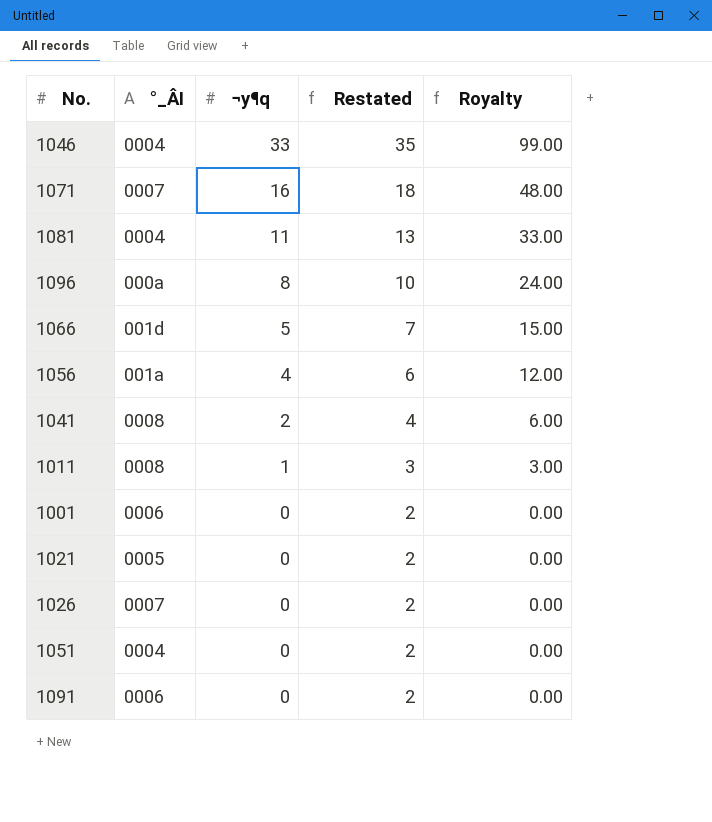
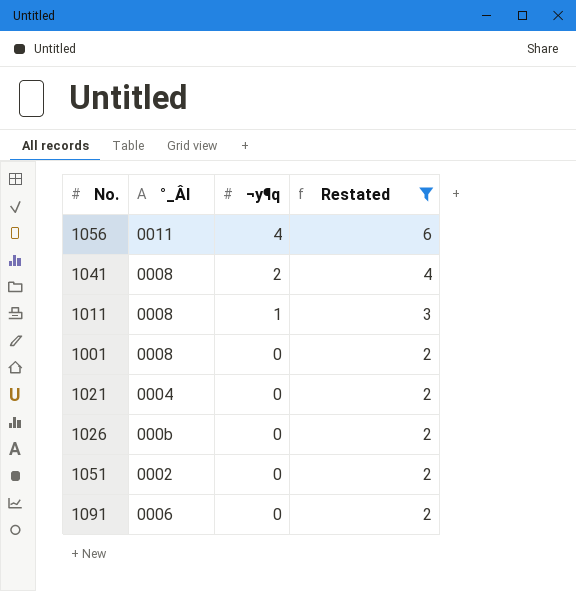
filter: none -> Restated <= 6
column Royalty | formula: [¬y¶q] * 3 -> none
1056 | °_ÂI: 001a -> 0011
1001 | °_ÂI: 0006 -> 0008
1021 | °_ÂI: 0005 -> 0004
1026 | °_ÂI: 0007 -> 000b
1051 | °_ÂI: 0004 -> 0002

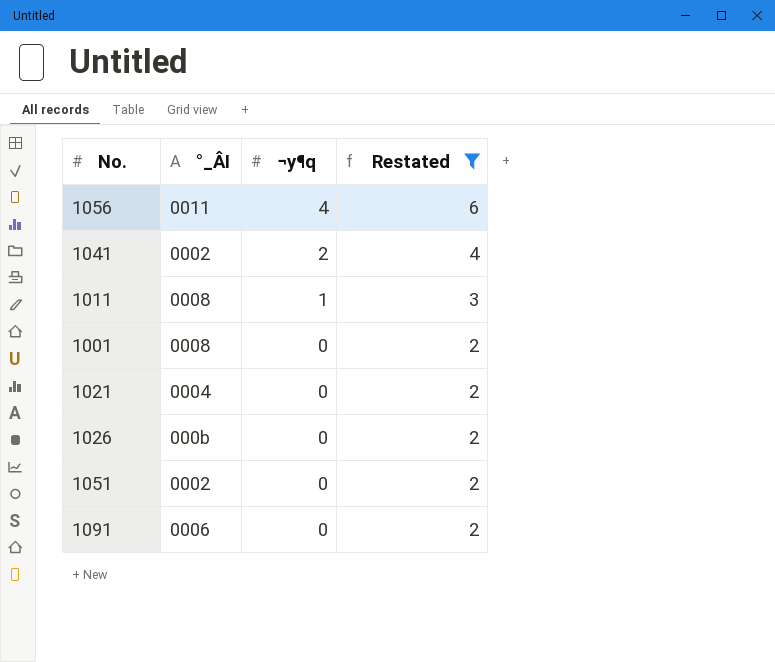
1041 | °_ÂI: 0008 -> 0002

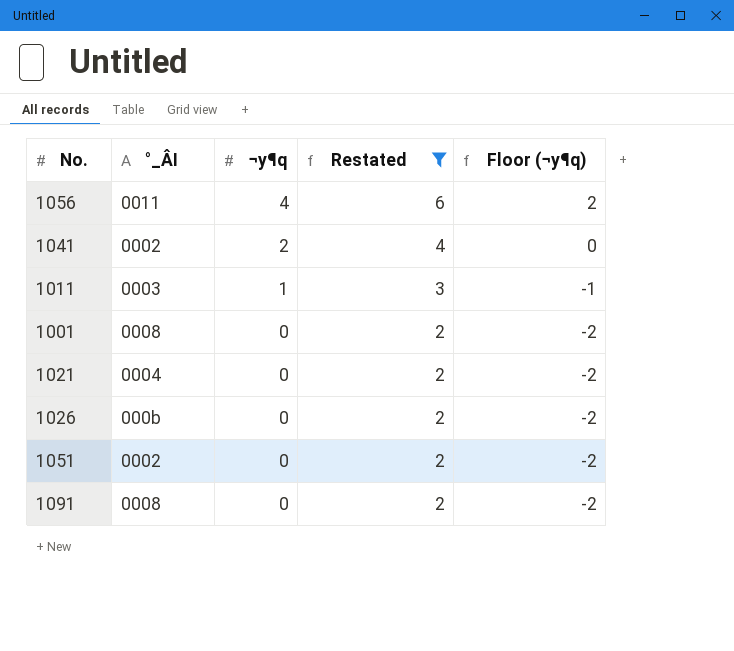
column Floor (¬y¶q) | formula: none -> [¬y¶q] - 2
1011 | °_ÂI: 0008 -> 0003
1091 | °_ÂI: 0006 -> 0008

